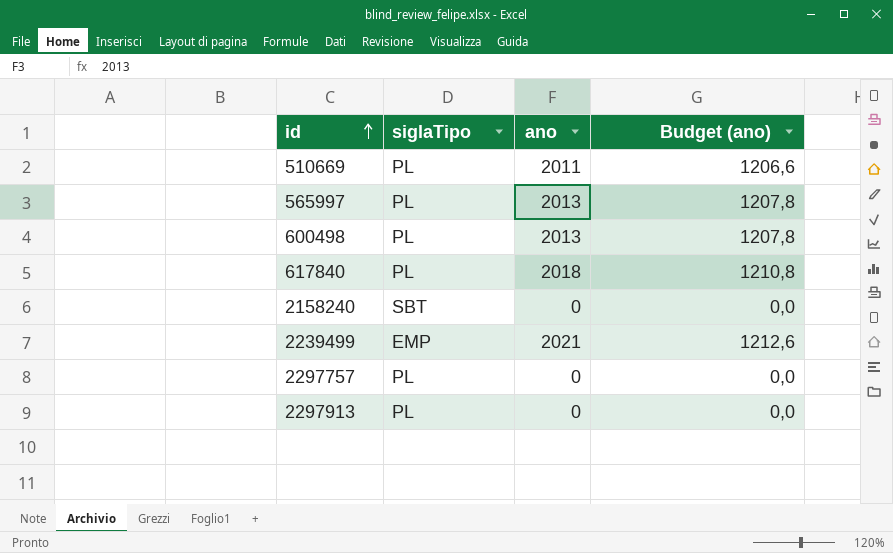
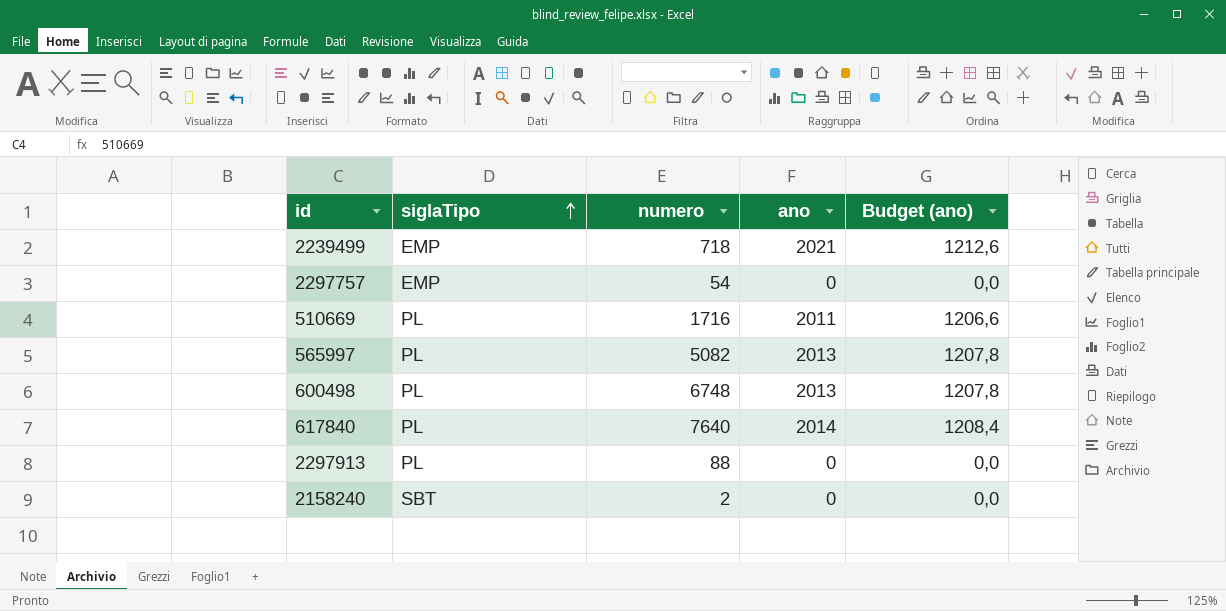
row order: id ascending -> siglaTipo ascending
column numero | position: none -> 3
2297757 | siglaTipo: PL -> EMP
617840 | ano: 2018 -> 2014
617840 | Budget (ano): 1210,8 -> 1208,4

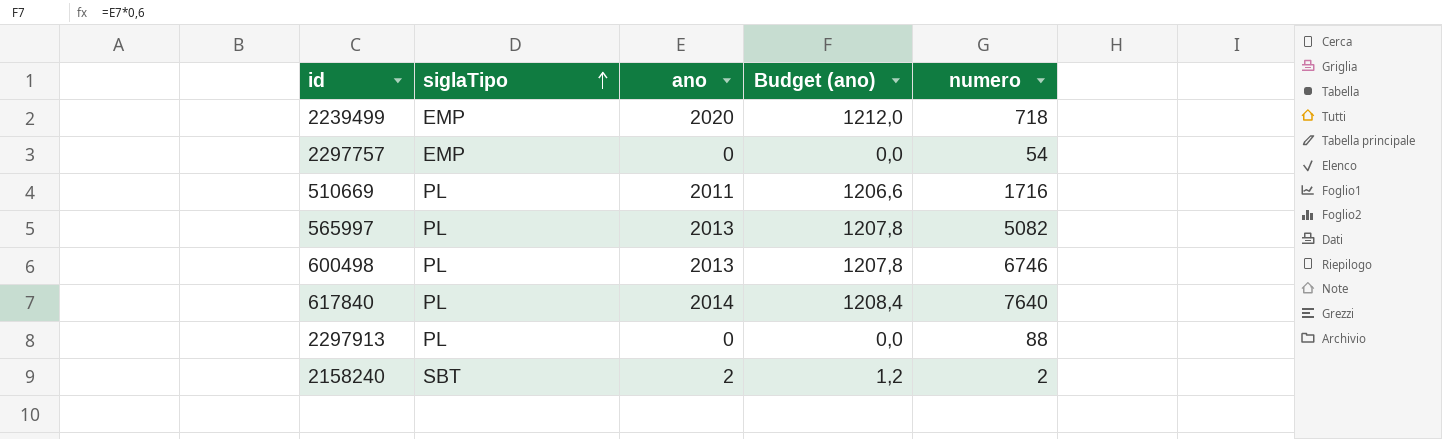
column numero | position: 3 -> 5
2239499 | ano: 2021 -> 2020
2239499 | Budget (ano): 1212,6 -> 1212,0
600498 | numero: 6748 -> 6746
2158240 | ano: 0 -> 2
2158240 | Budget (ano): 0,0 -> 1,2

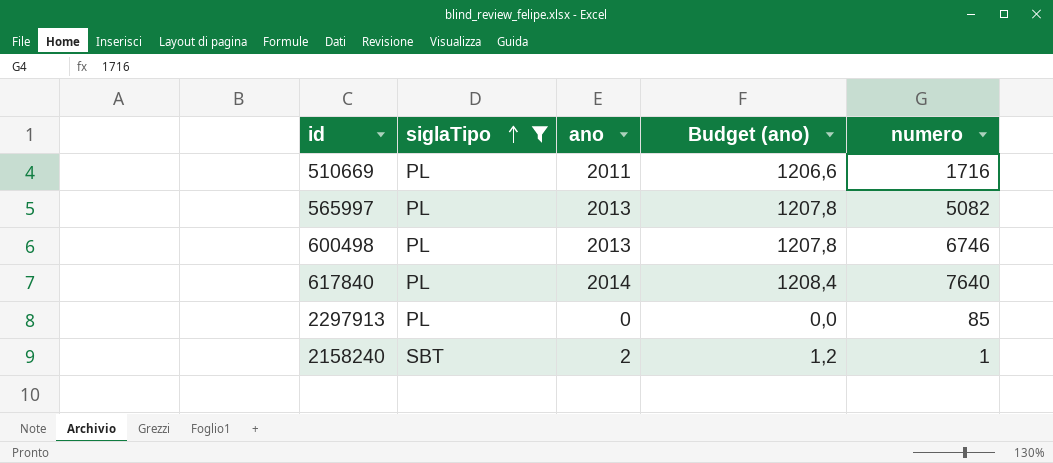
filter: none -> siglaTipo != EMP
2297913 | numero: 88 -> 85
2158240 | numero: 2 -> 1

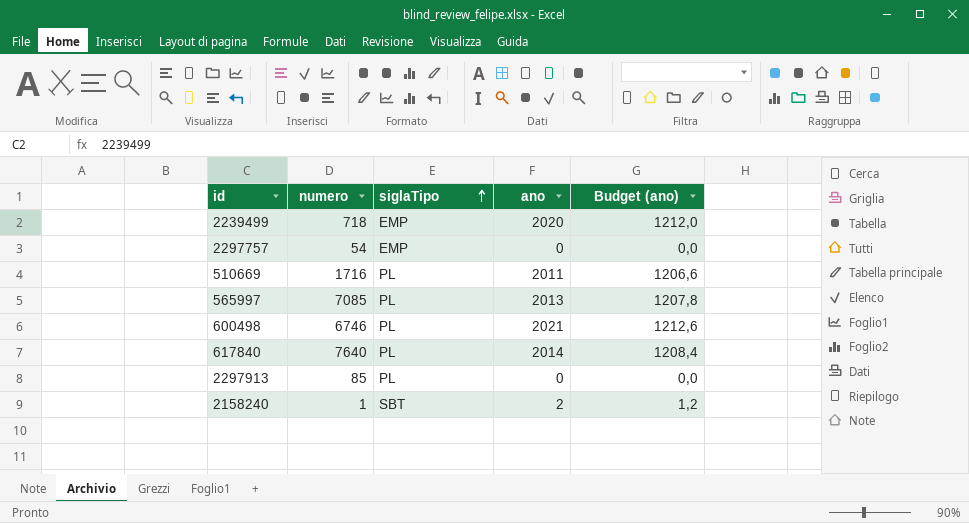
filter: siglaTipo != EMP -> none
column numero | position: 5 -> 2
565997 | numero: 5082 -> 7085
600498 | ano: 2013 -> 2021
600498 | Budget (ano): 1207,8 -> 1212,6

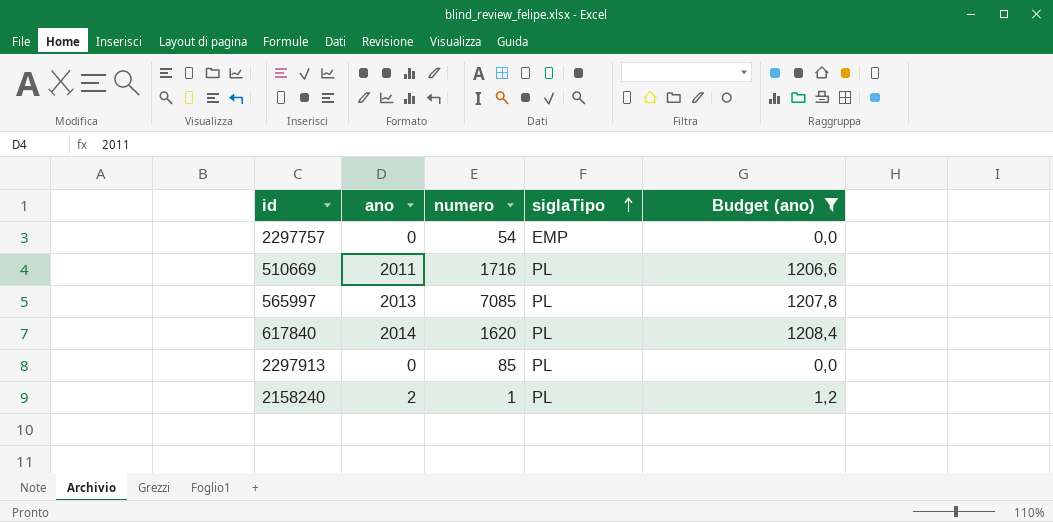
filter: none -> Budget (ano) <= 1208,4
column ano | position: 4 -> 2
617840 | numero: 7640 -> 1620
2158240 | siglaTipo: SBT -> PL

